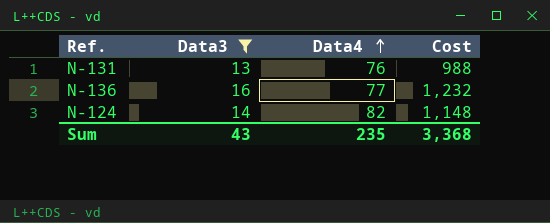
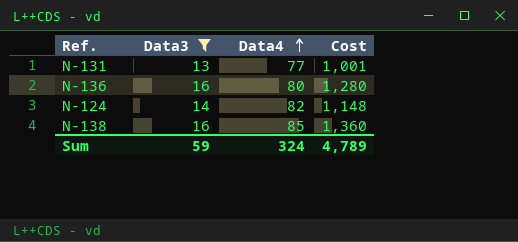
N-131 | Data4: 76 -> 77
N-131 | Cost: 988 -> 1,001
N-136 | Data4: 77 -> 80
N-136 | Cost: 1,232 -> 1,280
row N-138: none -> 16 | 85 | 1,360
Sum | Data3: 43 -> 59
Sum | Data4: 235 -> 324
Sum | Cost: 3,368 -> 4,789

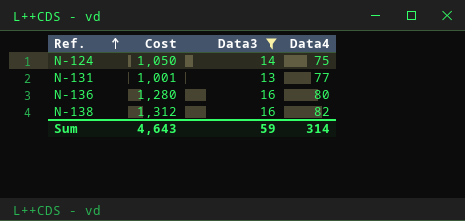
row order: Data4 ascending -> Ref. ascending
column Cost | position: 4 -> 2
N-124 | Cost: 1,148 -> 1,050
N-124 | Data4: 82 -> 75
N-138 | Cost: 1,360 -> 1,312
N-138 | Data4: 85 -> 82
Sum | Cost: 4,789 -> 4,643
Sum | Data4: 324 -> 314

